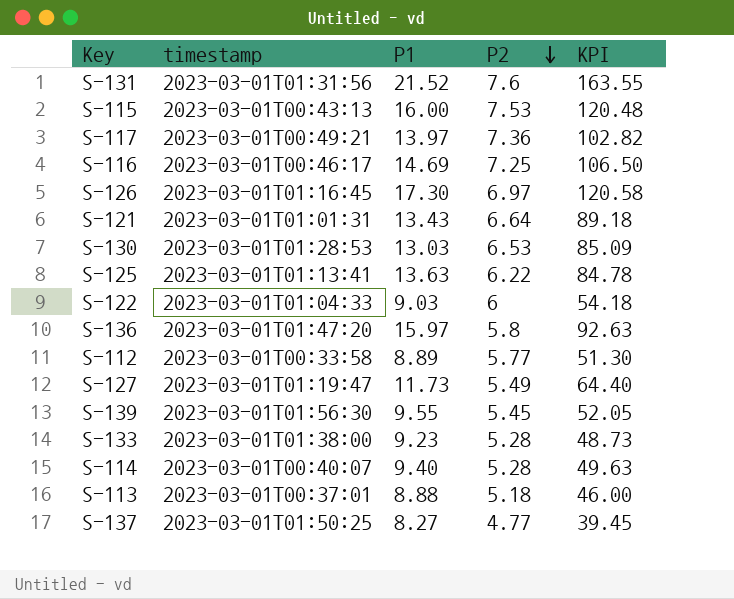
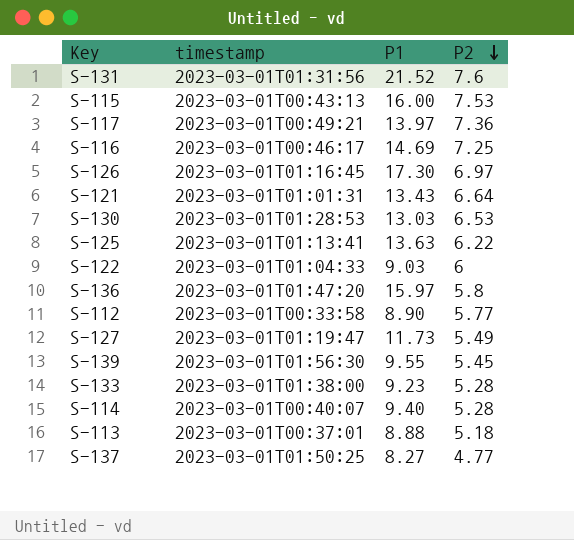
column KPI | formula: [P1] * [P2] -> none
S-112 | P1: 8.89 -> 8.90

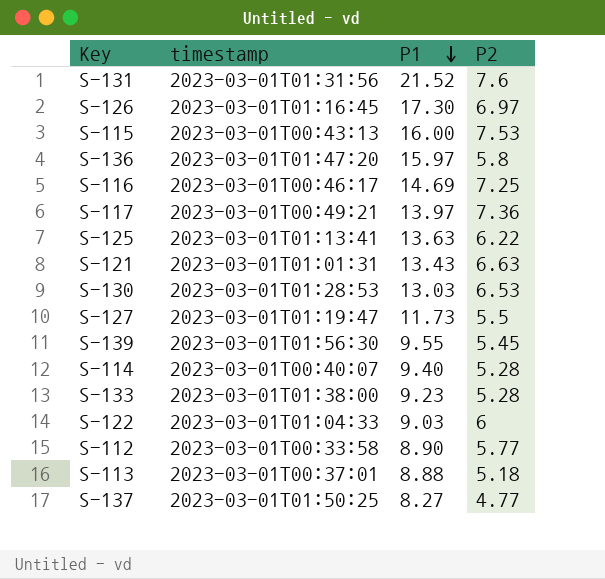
row order: P2 descending -> P1 descending
S-121 | P2: 6.64 -> 6.63
S-127 | P2: 5.49 -> 5.5

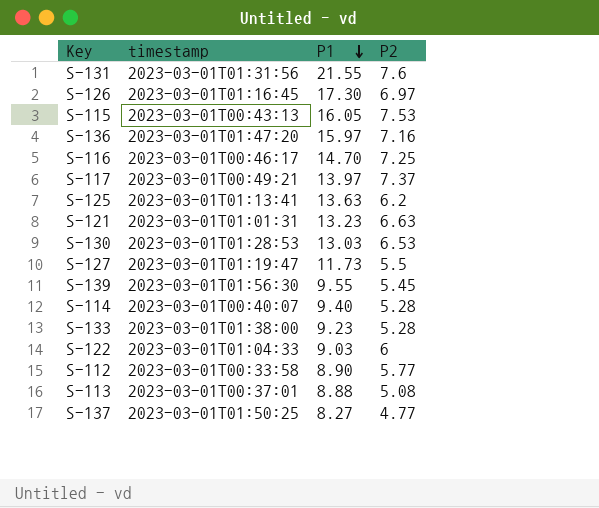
S-131 | P1: 21.52 -> 21.55
S-115 | P1: 16.00 -> 16.05
S-136 | P2: 5.8 -> 7.16
S-116 | P1: 14.69 -> 14.70
S-117 | P2: 7.36 -> 7.37
S-125 | P2: 6.22 -> 6.2
S-121 | P1: 13.43 -> 13.23
S-113 | P2: 5.18 -> 5.08

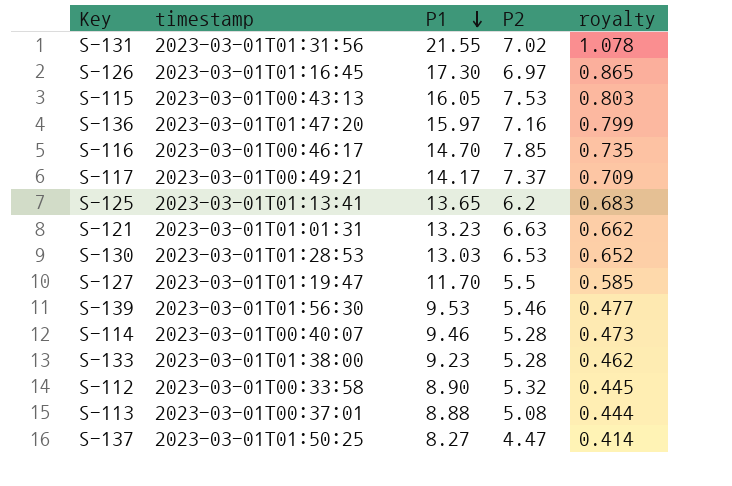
column royalty | formula: none -> [P1] * 0.05
row S-122: 2023-03-01T01:04:33 | 9.03 | 6 -> none
S-131 | P2: 7.6 -> 7.02
S-116 | P2: 7.25 -> 7.85
S-117 | P1: 13.97 -> 14.17
S-125 | P1: 13.63 -> 13.65
S-127 | P1: 11.73 -> 11.70
S-139 | P1: 9.55 -> 9.53
S-139 | P2: 5.45 -> 5.46
S-114 | P1: 9.40 -> 9.46
S-112 | P2: 5.77 -> 5.32
S-137 | P2: 4.77 -> 4.47

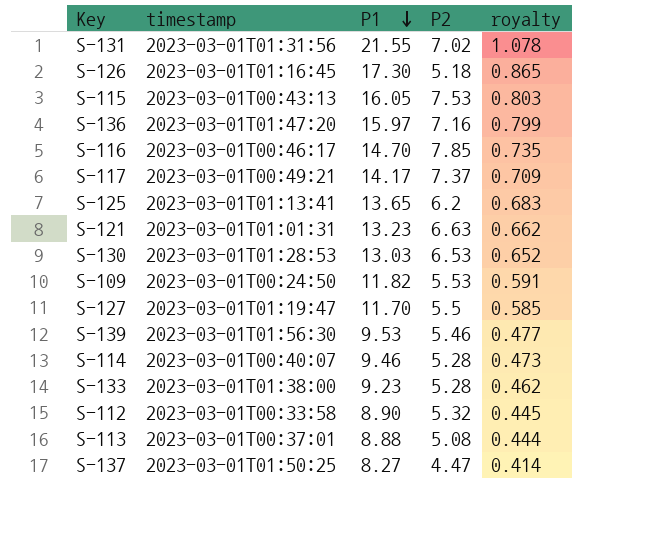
S-126 | P2: 6.97 -> 5.18
row S-109: none -> 2023-03-01T00:24:50 | 11.82 | 5.53 | 0.591

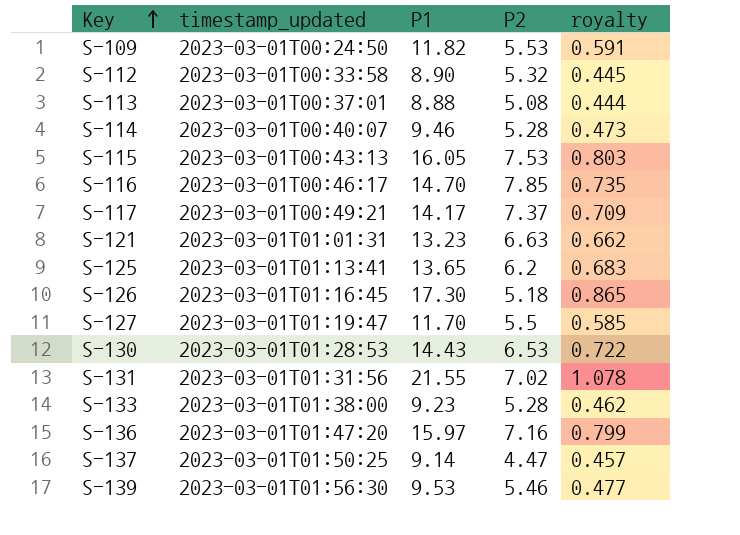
row order: P1 descending -> Key ascending
column name: timestamp -> timestamp_updated
S-130 | P1: 13.03 -> 14.43
S-130 | royalty: 0.652 -> 0.722
S-137 | P1: 8.27 -> 9.14
S-137 | royalty: 0.414 -> 0.457

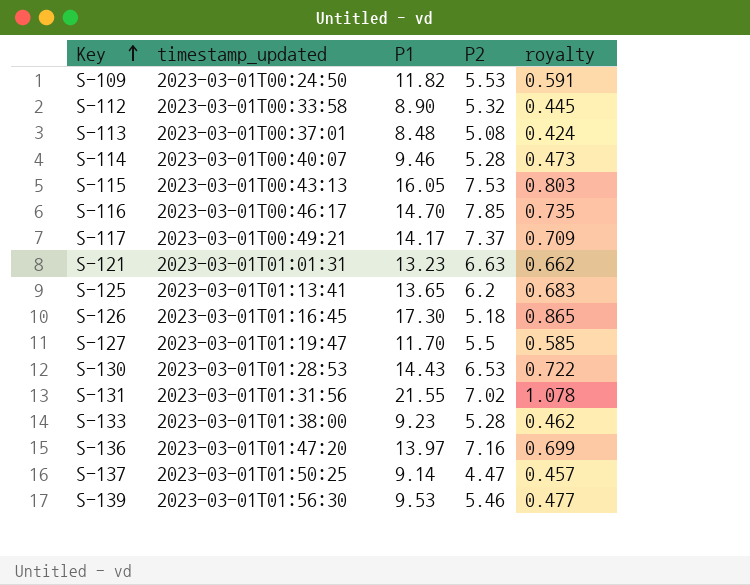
S-113 | P1: 8.88 -> 8.48
S-113 | royalty: 0.444 -> 0.424
S-136 | P1: 15.97 -> 13.97
S-136 | royalty: 0.799 -> 0.699

